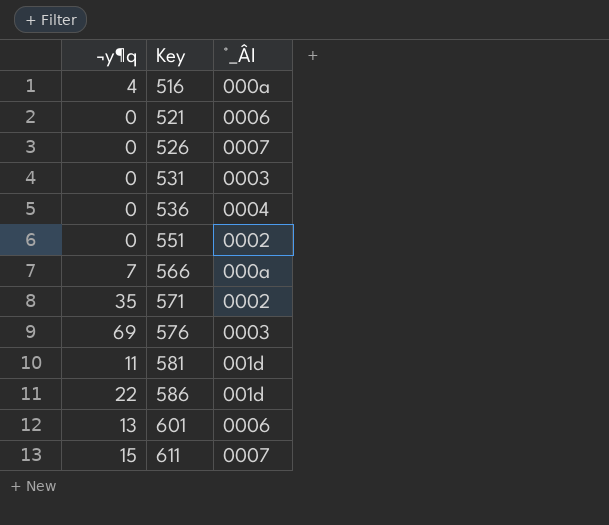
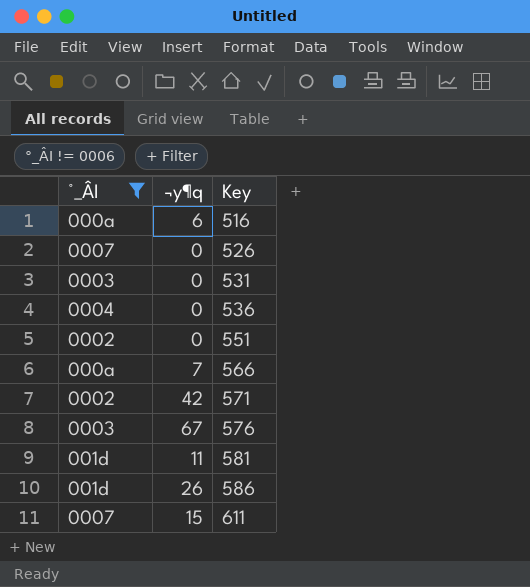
filter: none -> °_ÂI != 0006
column °_ÂI | position: 3 -> 1
516 | ¬y¶q: 4 -> 6
571 | ¬y¶q: 35 -> 42
576 | ¬y¶q: 69 -> 67
586 | ¬y¶q: 22 -> 26

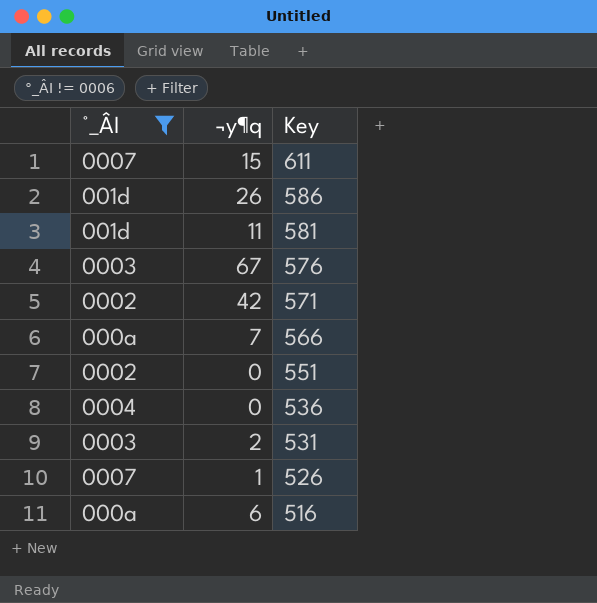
row order: Key ascending -> Key descending
531 | ¬y¶q: 0 -> 2
526 | ¬y¶q: 0 -> 1

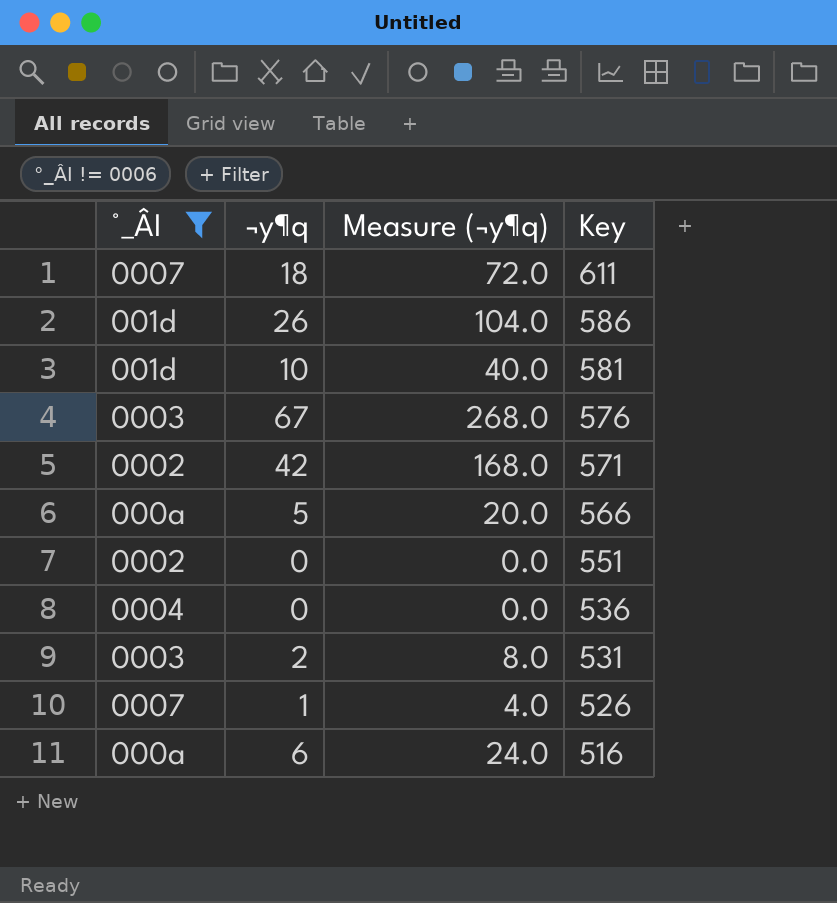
column Measure (¬y¶q) | formula: none -> [¬y¶q] * 4
611 | ¬y¶q: 15 -> 18
581 | ¬y¶q: 11 -> 10
566 | ¬y¶q: 7 -> 5

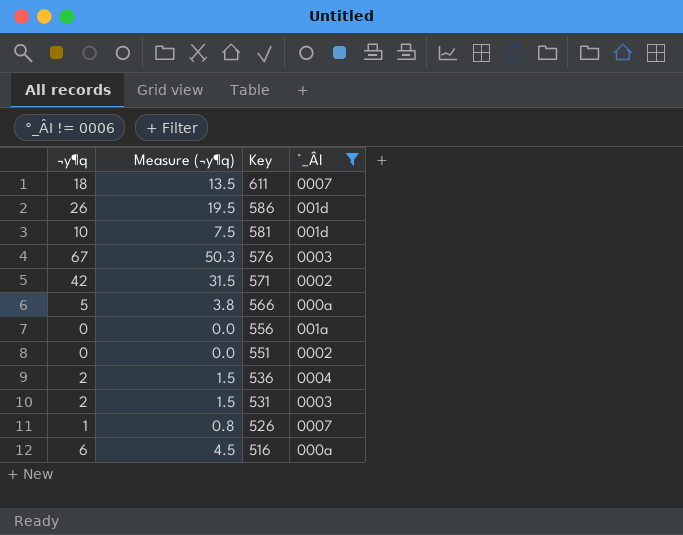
column Measure (¬y¶q) | formula: [¬y¶q] * 4 -> [¬y¶q] * 0.75
column °_ÂI | position: 1 -> 4
row 556: none -> 0 | 0.0 | 001a
536 | ¬y¶q: 0 -> 2

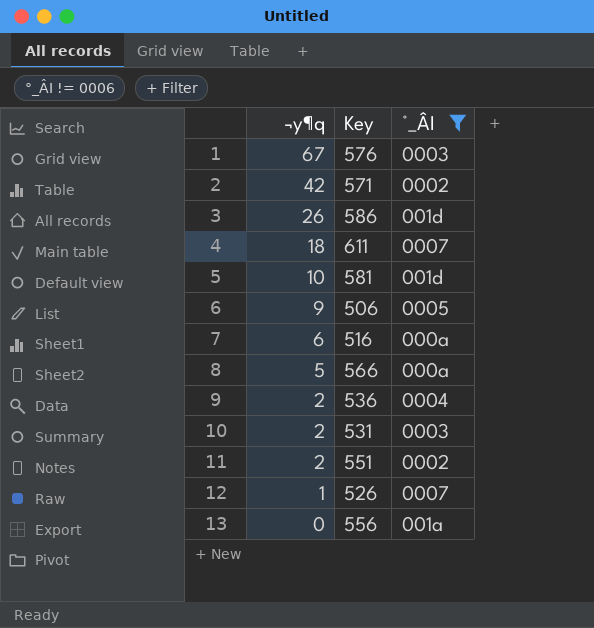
row order: Key descending -> ¬y¶q descending
column Measure (¬y¶q) | formula: [¬y¶q] * 0.75 -> none
row 506: none -> 9 | 0005
551 | ¬y¶q: 0 -> 2

